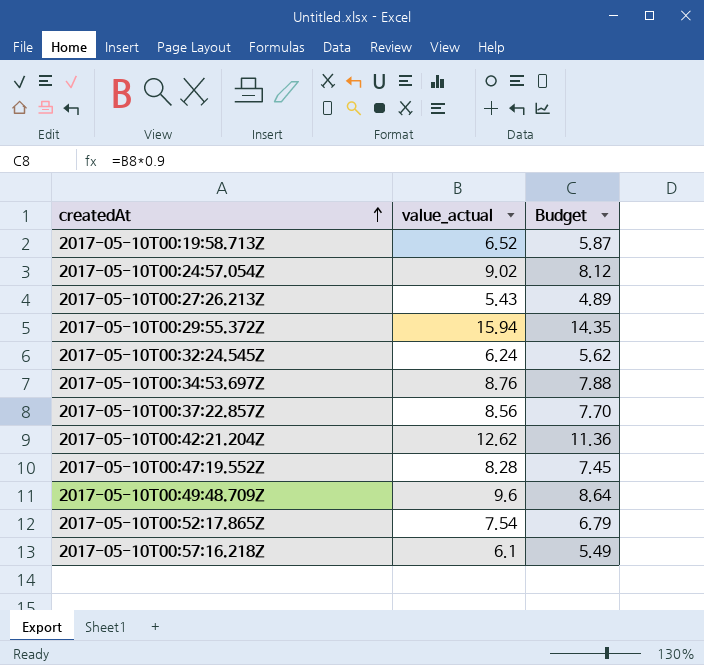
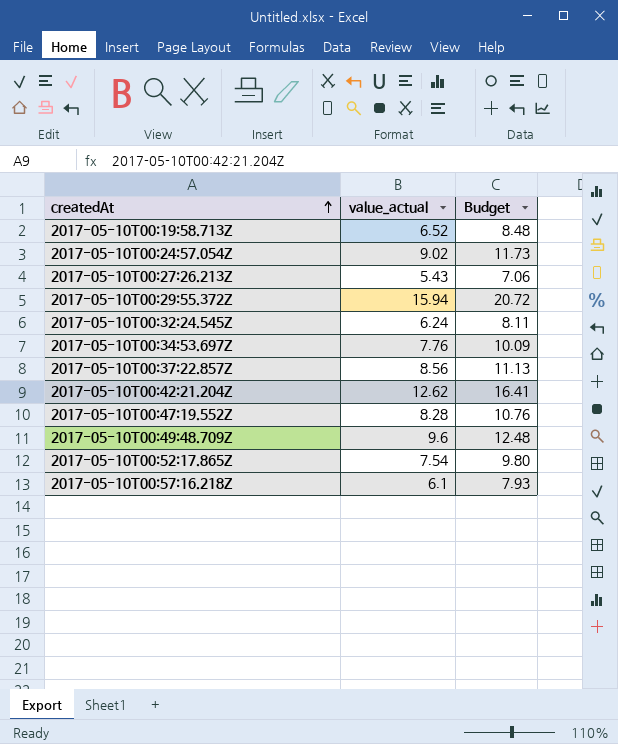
column Budget | formula: [value_actual] * 0.9 -> [value_actual] * 1.3
2017-05-10T00:34:53.697Z | value_actual: 8.76 -> 7.76

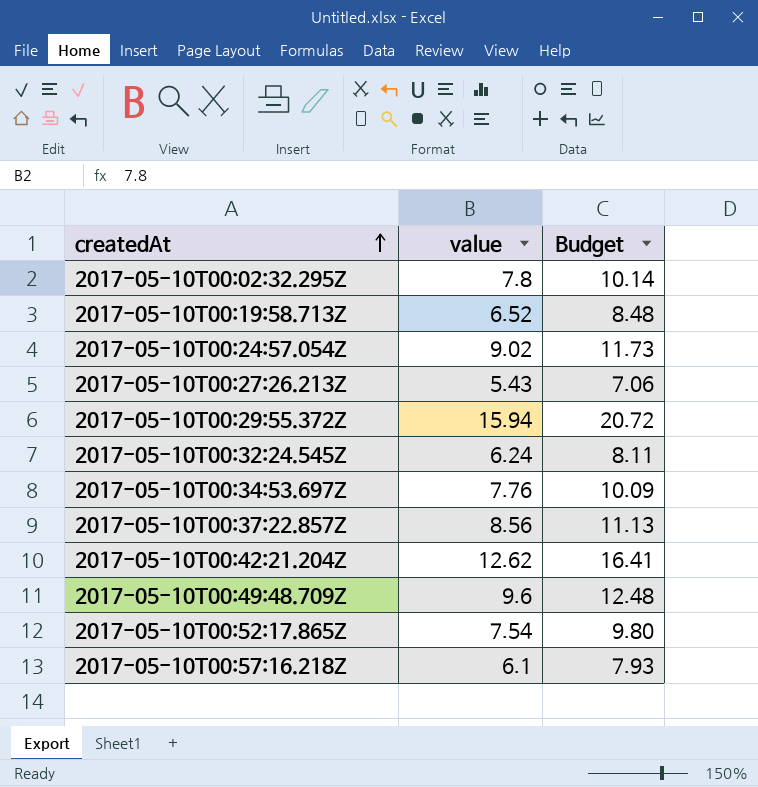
column name: value_actual -> value
row 2017-05-10T00:47:19.552Z: 8.28 | 10.76 -> none
row 2017-05-10T00:02:32.295Z: none -> 7.8 | 10.14

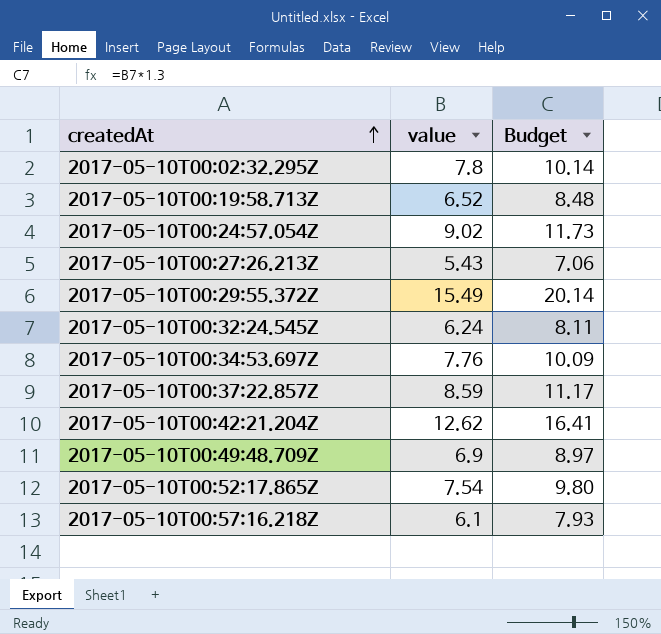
2017-05-10T00:29:55.372Z | value: 15.94 -> 15.49
2017-05-10T00:29:55.372Z | Budget: 20.72 -> 20.14
2017-05-10T00:37:22.857Z | value: 8.56 -> 8.59
2017-05-10T00:37:22.857Z | Budget: 11.13 -> 11.17
2017-05-10T00:49:48.709Z | value: 9.6 -> 6.9
2017-05-10T00:49:48.709Z | Budget: 12.48 -> 8.97

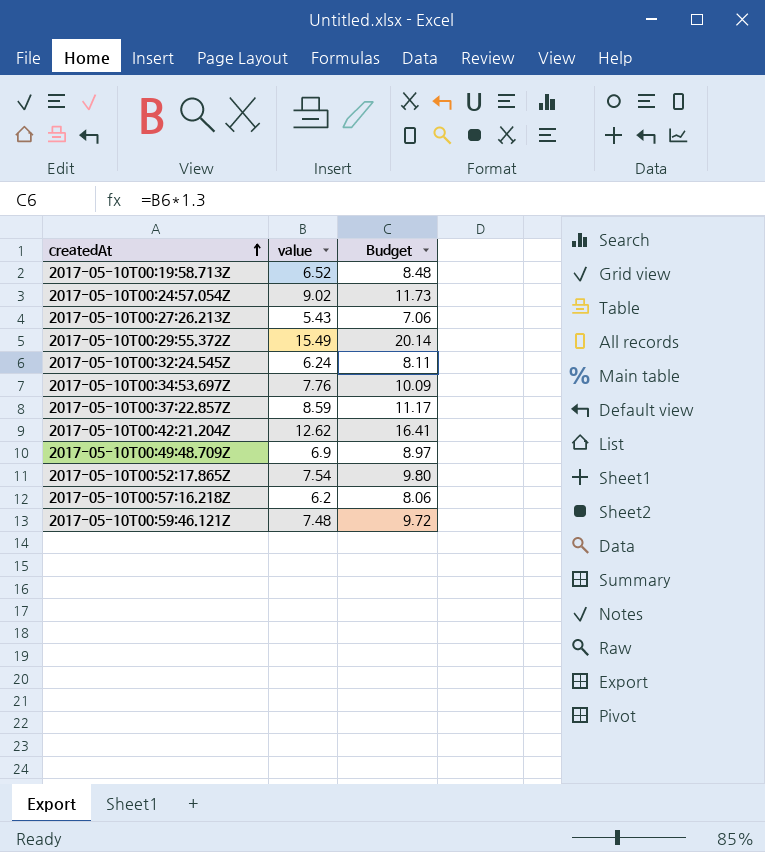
row 2017-05-10T00:02:32.295Z: 7.8 | 10.14 -> none
2017-05-10T00:57:16.218Z | value: 6.1 -> 6.2
2017-05-10T00:57:16.218Z | Budget: 7.93 -> 8.06
row 2017-05-10T00:59:46.121Z: none -> 7.48 | 9.72

